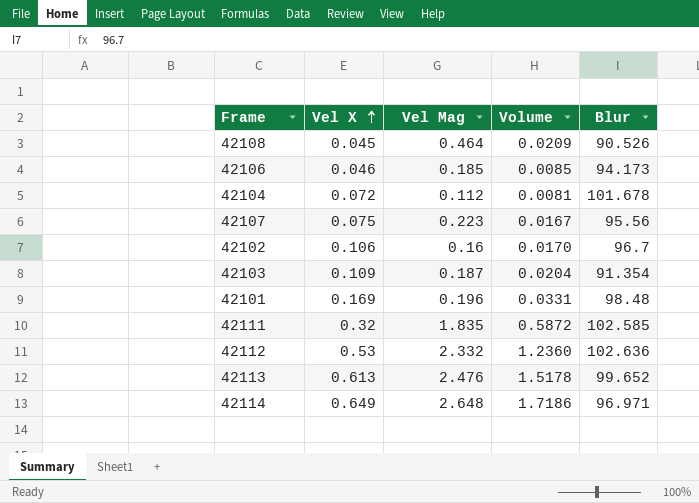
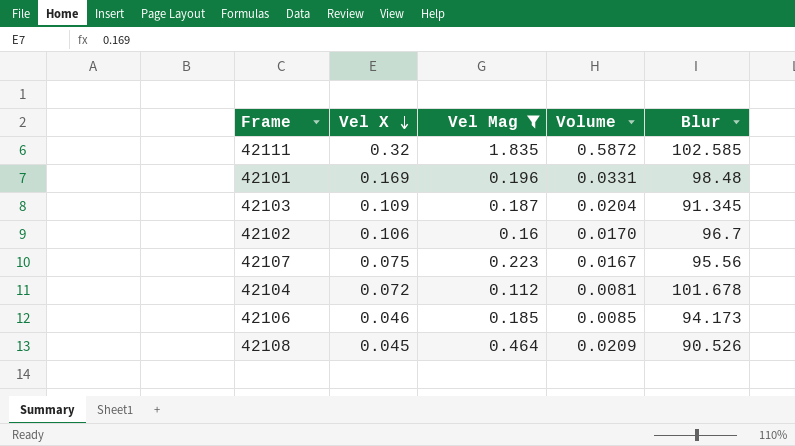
filter: none -> Vel Mag <= 1.835
row order: Vel X ascending -> Vel X descending
42103 | Blur: 91.354 -> 91.345

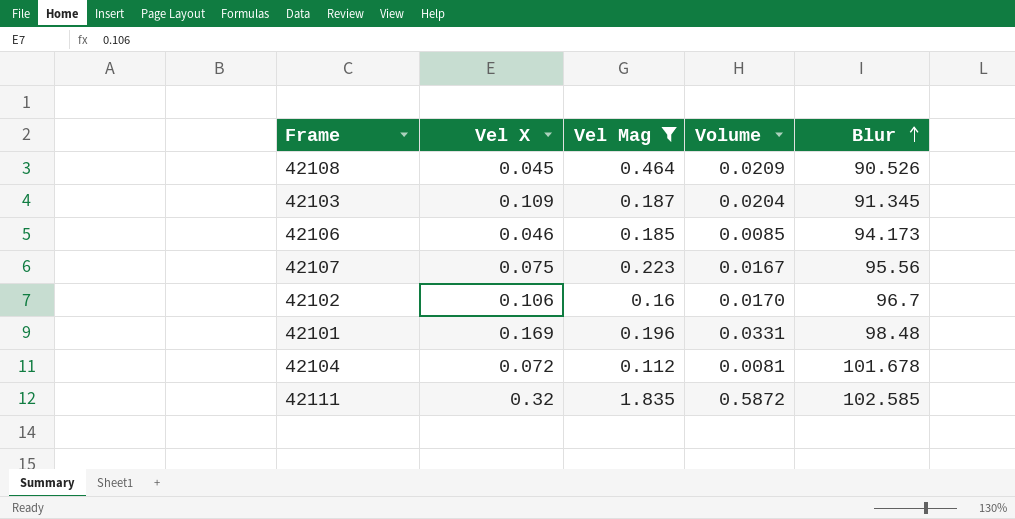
row order: Vel X descending -> Blur ascending

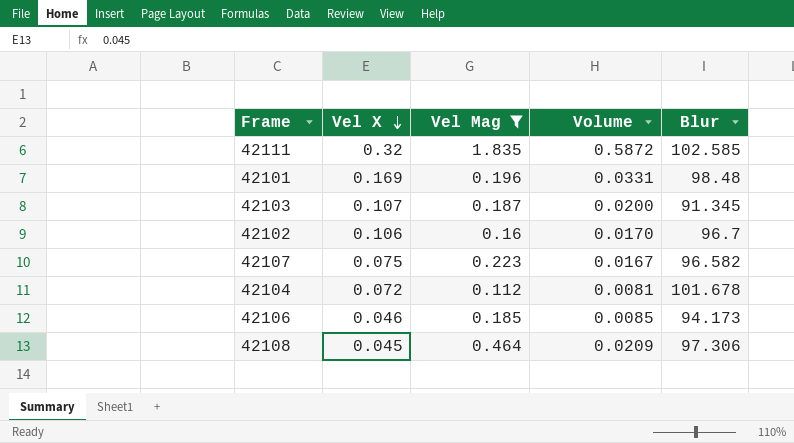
row order: Blur ascending -> Vel X descending
42103 | Vel X: 0.109 -> 0.107
42103 | Volume: 0.0204 -> 0.0200
42107 | Blur: 95.56 -> 96.582
42108 | Blur: 90.526 -> 97.306

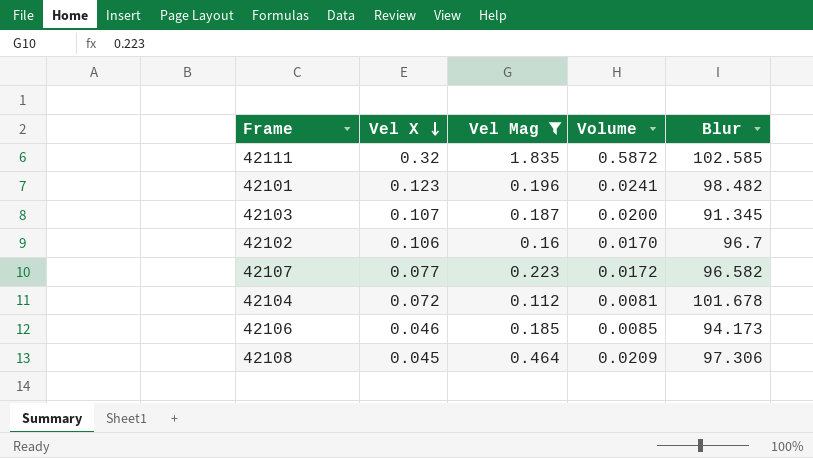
42101 | Vel X: 0.169 -> 0.123
42101 | Volume: 0.0331 -> 0.0241
42101 | Blur: 98.48 -> 98.482
42107 | Vel X: 0.075 -> 0.077
42107 | Volume: 0.0167 -> 0.0172

